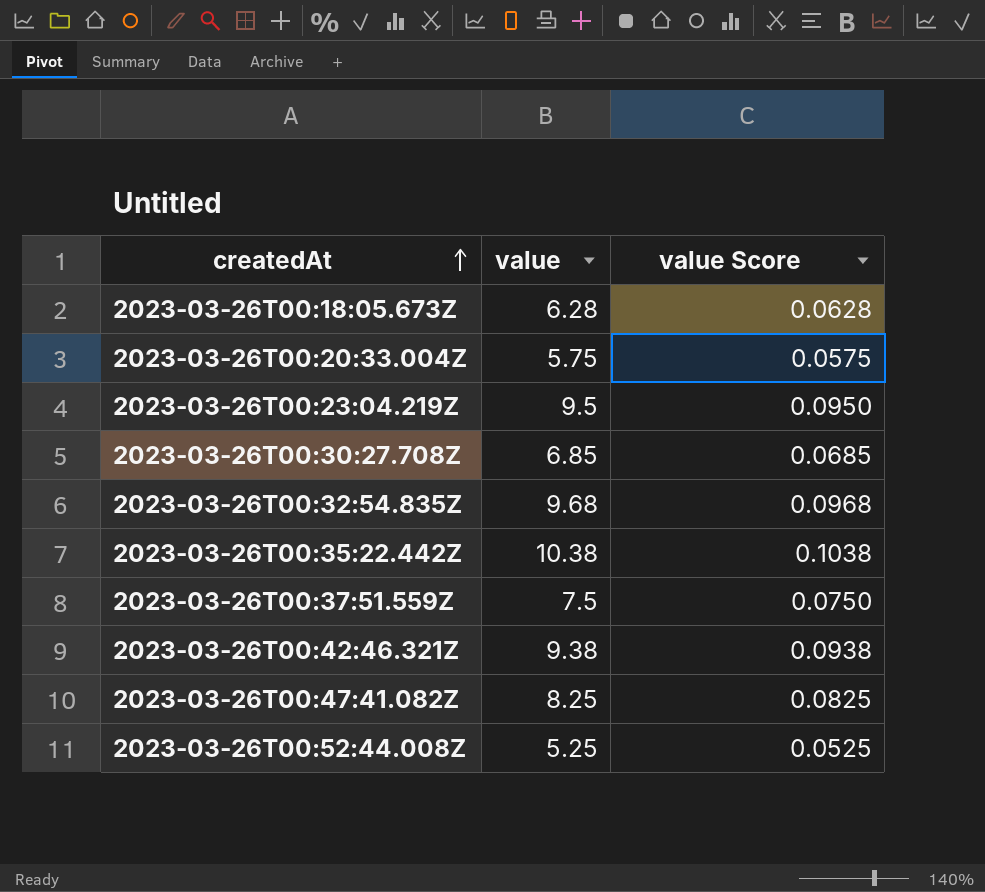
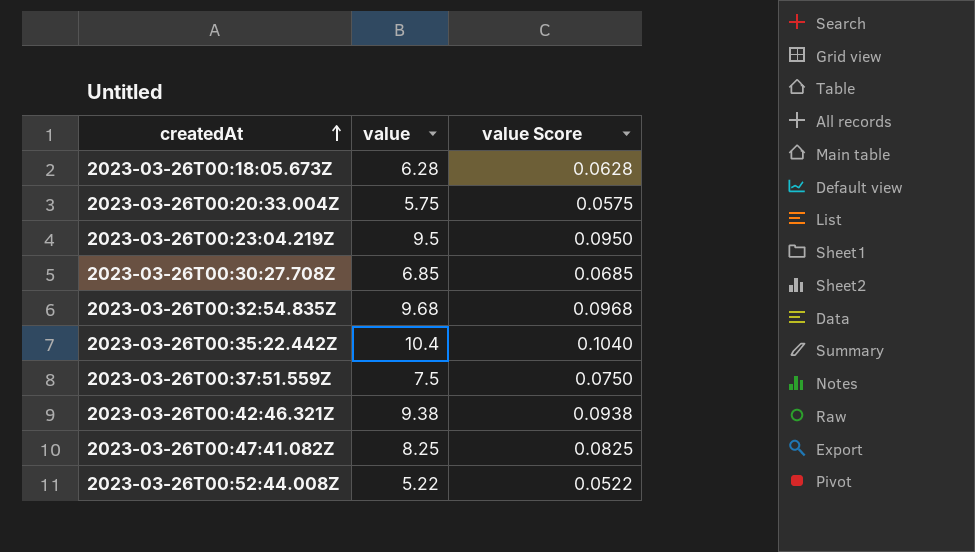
2023-03-26T00:35:22.442Z | value: 10.38 -> 10.4
2023-03-26T00:35:22.442Z | value Score: 0.1038 -> 0.1040
2023-03-26T00:52:44.008Z | value: 5.25 -> 5.22
2023-03-26T00:52:44.008Z | value Score: 0.0525 -> 0.0522

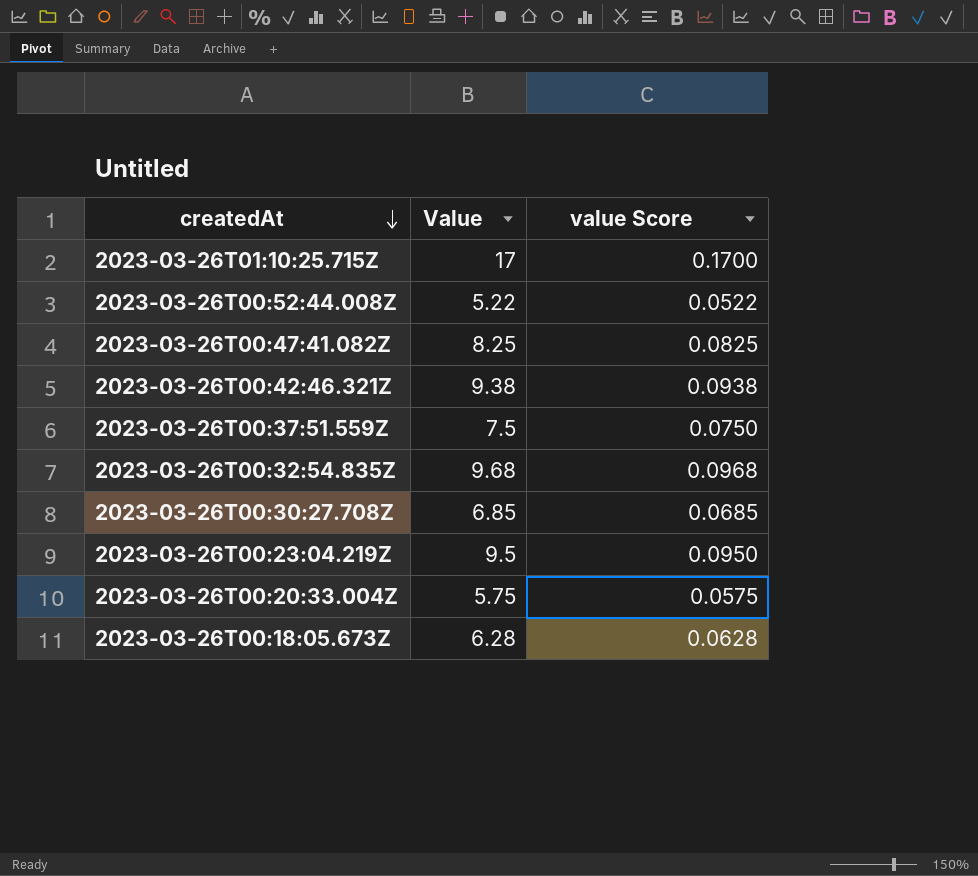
row order: createdAt ascending -> createdAt descending
column name: value -> Value
row 2023-03-26T00:35:22.442Z: 10.4 | 0.1040 -> none
row 2023-03-26T01:10:25.715Z: none -> 17 | 0.1700

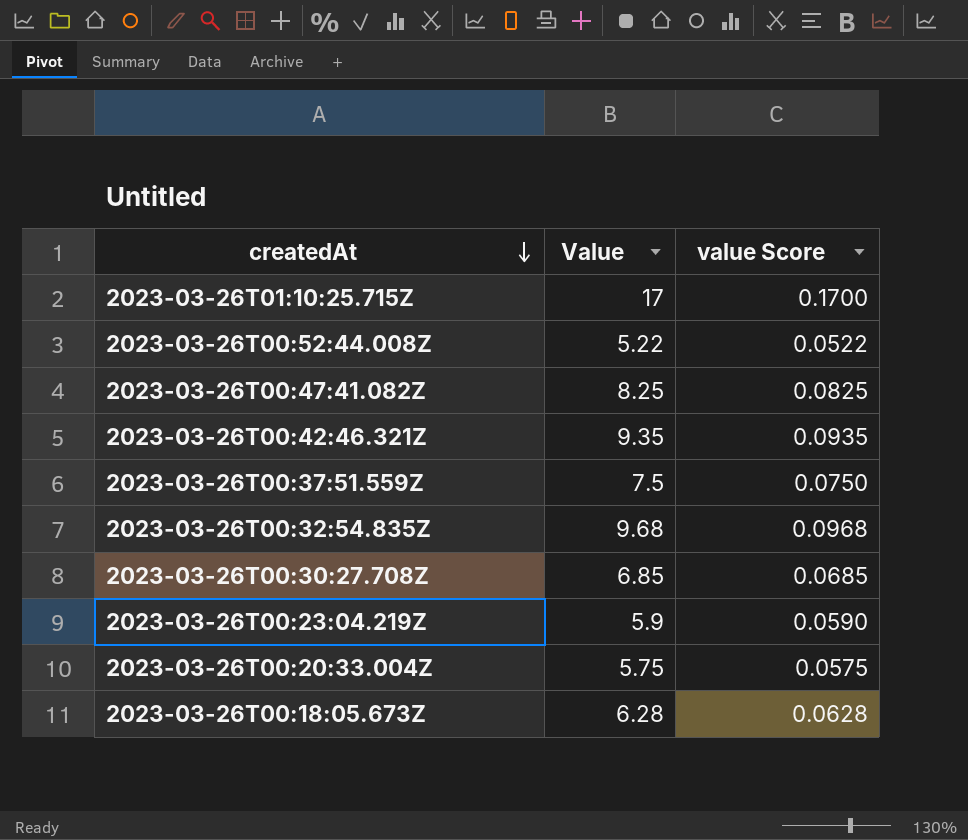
2023-03-26T00:42:46.321Z | Value: 9.38 -> 9.35
2023-03-26T00:42:46.321Z | value Score: 0.0938 -> 0.0935
2023-03-26T00:23:04.219Z | Value: 9.5 -> 5.9
2023-03-26T00:23:04.219Z | value Score: 0.0950 -> 0.0590

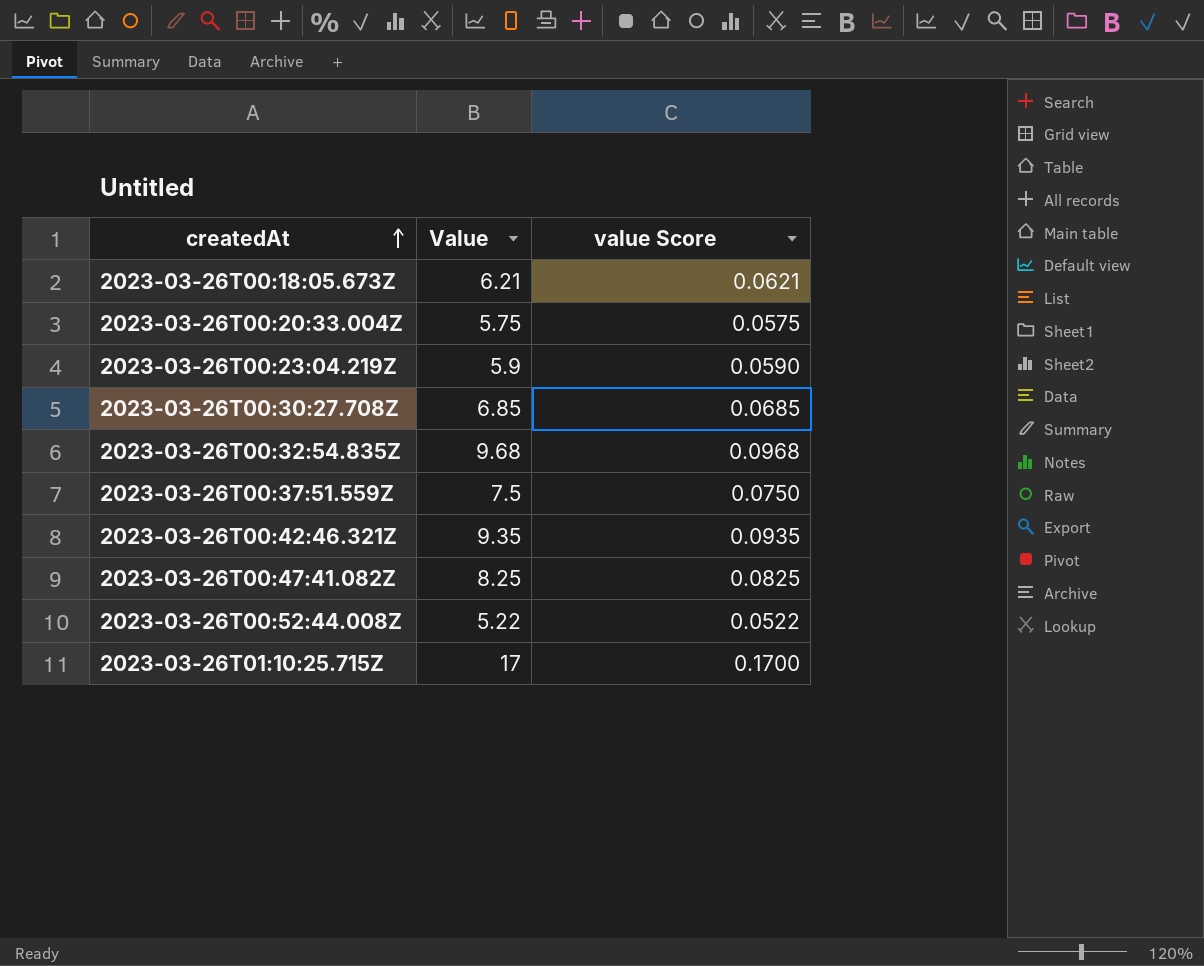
row order: createdAt descending -> createdAt ascending
2023-03-26T00:18:05.673Z | Value: 6.28 -> 6.21
2023-03-26T00:18:05.673Z | value Score: 0.0628 -> 0.0621

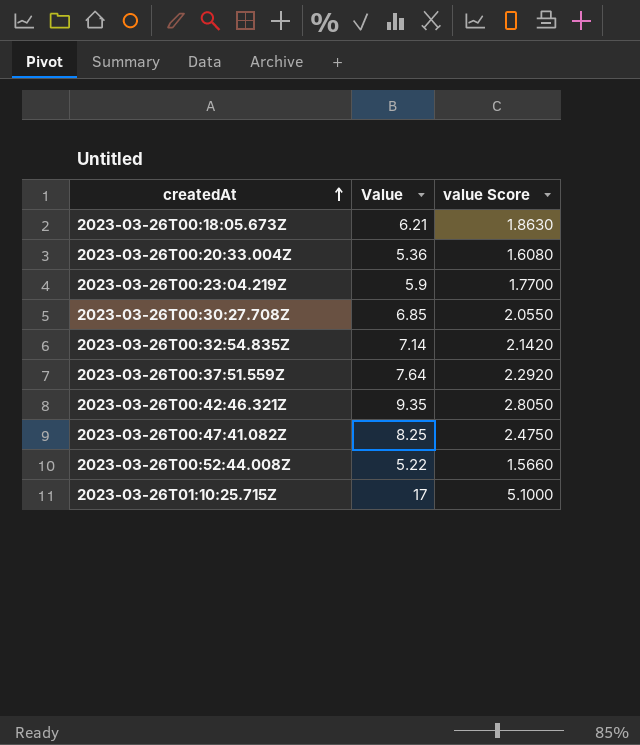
column value Score | formula: [Value] * 0.01 -> [Value] * 0.3
2023-03-26T00:20:33.004Z | Value: 5.75 -> 5.36
2023-03-26T00:32:54.835Z | Value: 9.68 -> 7.14
2023-03-26T00:37:51.559Z | Value: 7.5 -> 7.64

